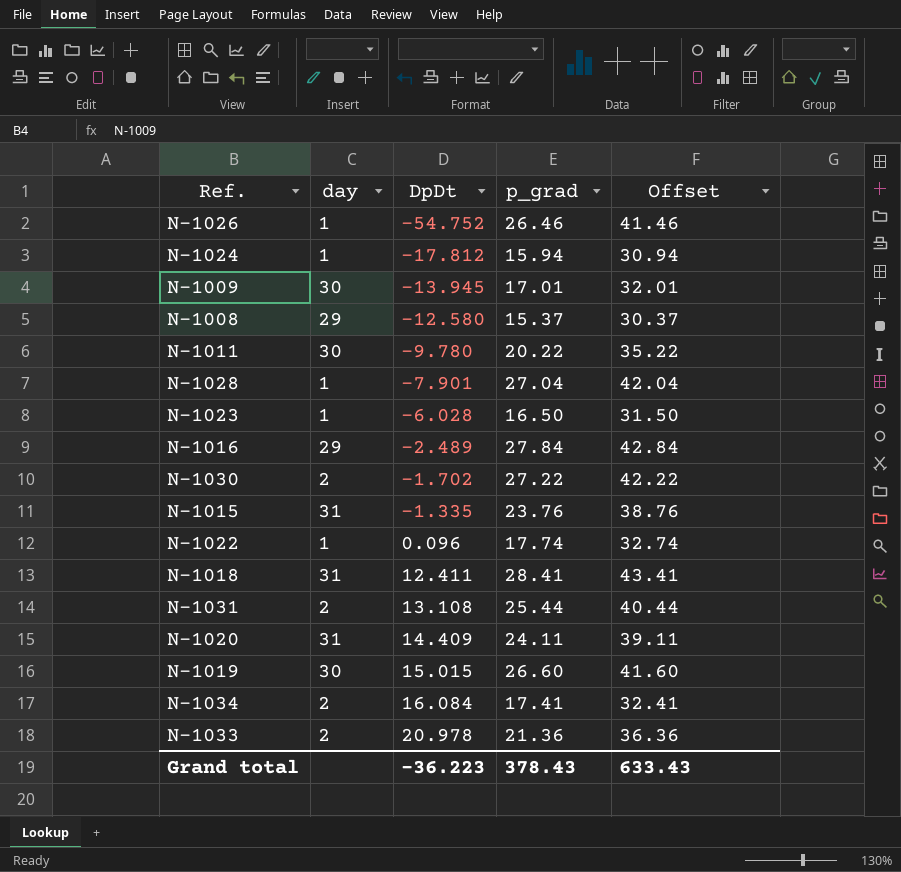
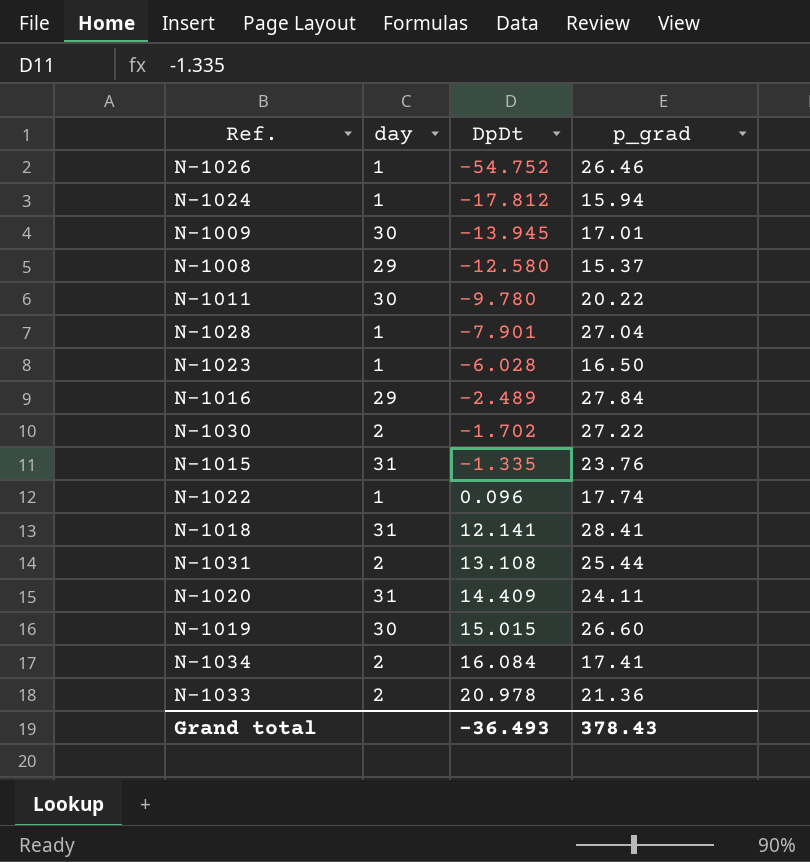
column Offset | formula: [p_grad] + 15 -> none
N-1018 | DpDt: 12.411 -> 12.141
Grand total | DpDt: -36.223 -> -36.493

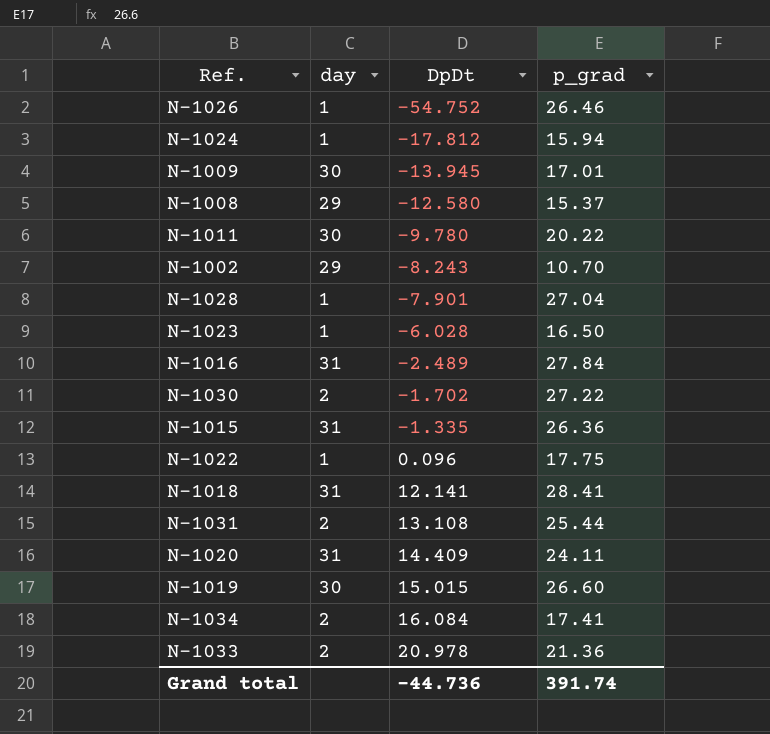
row N-1002: none -> 29 | -8.243 | 10.70
N-1016 | day: 29 -> 31
N-1015 | p_grad: 23.76 -> 26.36
N-1022 | p_grad: 17.74 -> 17.75
Grand total | DpDt: -36.493 -> -44.736
Grand total | p_grad: 378.43 -> 391.74

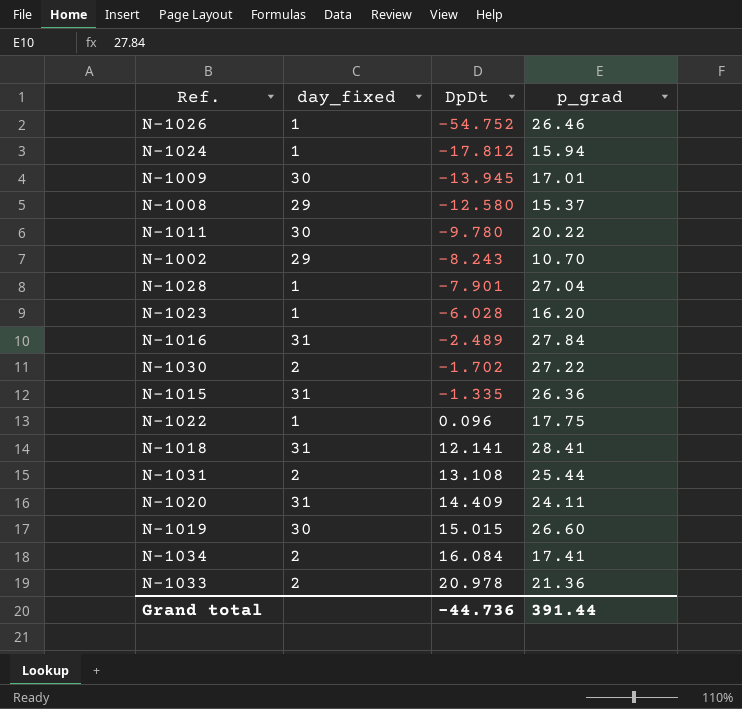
column name: day -> day_fixed
N-1023 | p_grad: 16.50 -> 16.20
Grand total | p_grad: 391.74 -> 391.44

